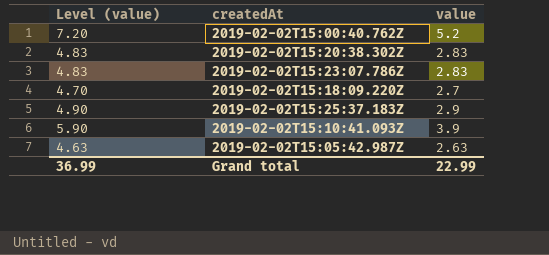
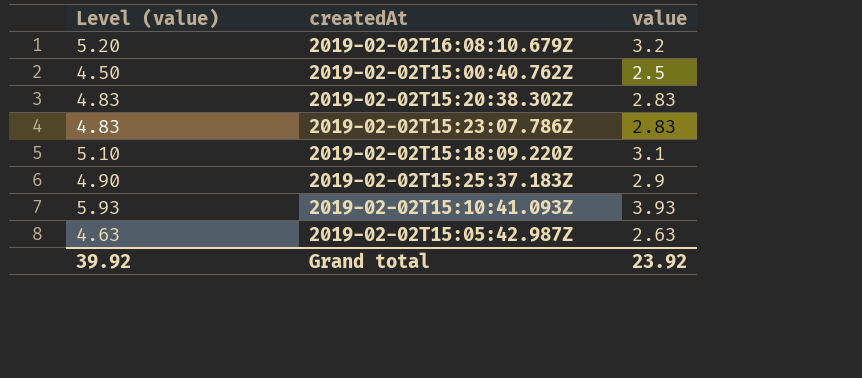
row 2019-02-02T16:08:10.679Z: none -> 5.20 | 3.2
2019-02-02T15:00:40.762Z | Level (value): 7.20 -> 4.50
2019-02-02T15:00:40.762Z | value: 5.2 -> 2.5
2019-02-02T15:18:09.220Z | Level (value): 4.70 -> 5.10
2019-02-02T15:18:09.220Z | value: 2.7 -> 3.1
2019-02-02T15:10:41.093Z | Level (value): 5.90 -> 5.93
2019-02-02T15:10:41.093Z | value: 3.9 -> 3.93
Grand total | Level (value): 36.99 -> 39.92
Grand total | value: 22.99 -> 23.92

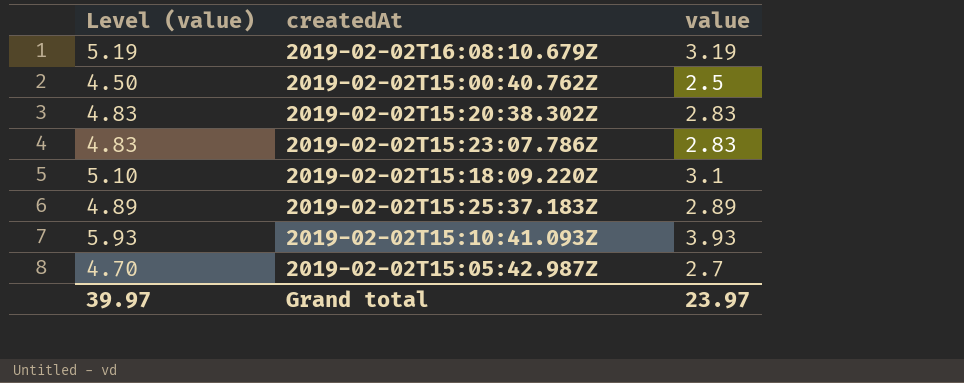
2019-02-02T16:08:10.679Z | Level (value): 5.20 -> 5.19
2019-02-02T16:08:10.679Z | value: 3.2 -> 3.19
2019-02-02T15:25:37.183Z | Level (value): 4.90 -> 4.89
2019-02-02T15:25:37.183Z | value: 2.9 -> 2.89
2019-02-02T15:05:42.987Z | Level (value): 4.63 -> 4.70
2019-02-02T15:05:42.987Z | value: 2.63 -> 2.7
Grand total | Level (value): 39.92 -> 39.97
Grand total | value: 23.92 -> 23.97

